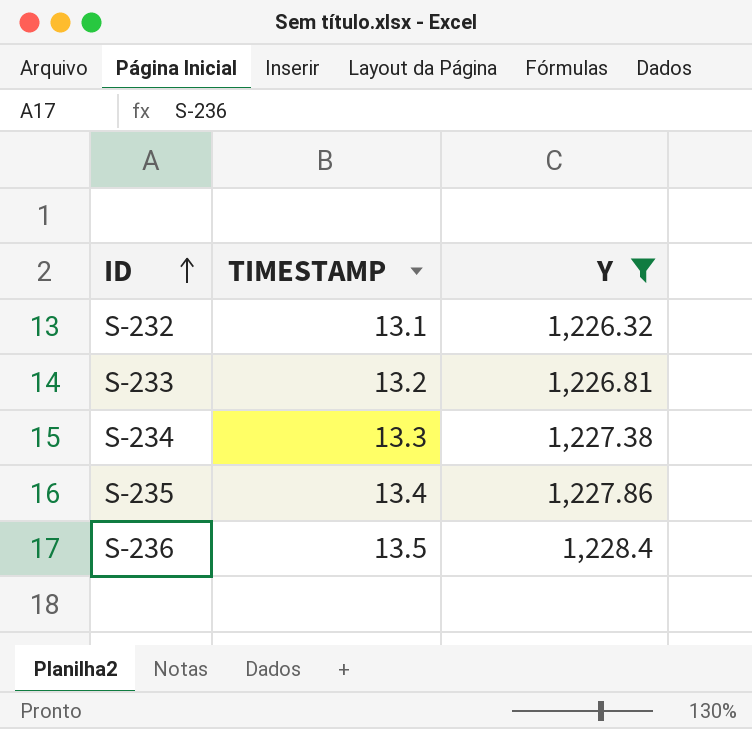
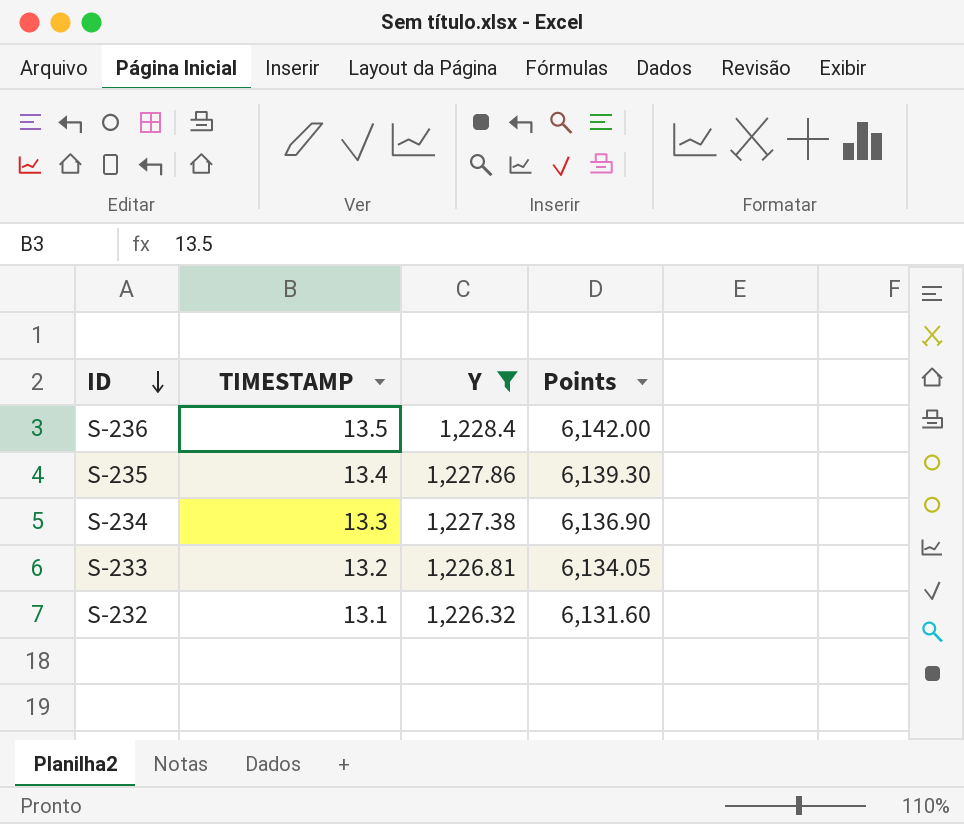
row order: ID ascending -> ID descending
column Points | formula: none -> [Y] * 5

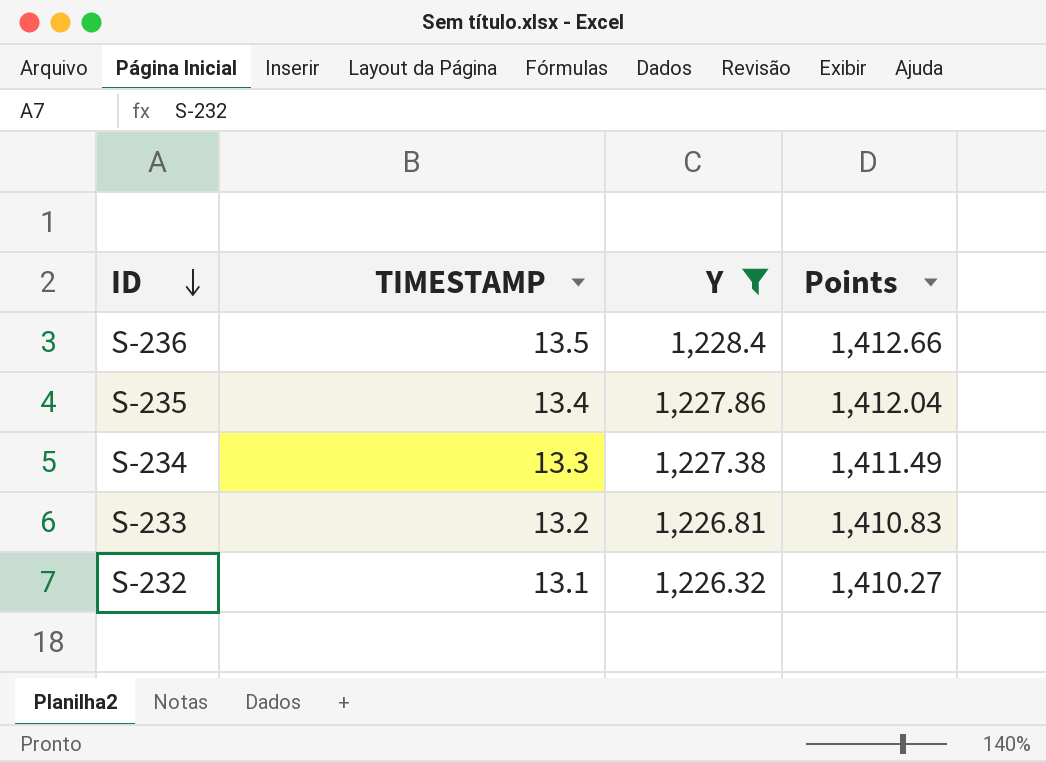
column Points | formula: [Y] * 5 -> [Y] * 1.15

